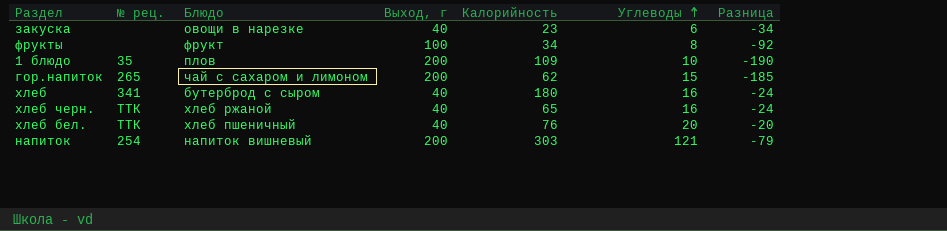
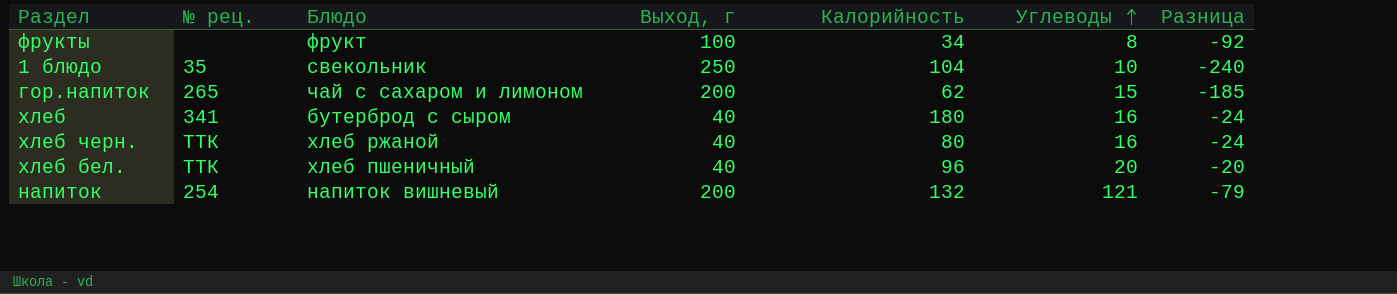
row закуска: none | овощи в нарезке | 40 | 23 | 6 | -34 -> none
1 блюдо | Блюдо: плов -> свекольник
1 блюдо | Выход, г: 200 -> 250
1 блюдо | Калорийность: 109 -> 104
1 блюдо | Разница: -190 -> -240
хлеб черн. | Калорийность: 65 -> 80
хлеб бел. | Калорийность: 76 -> 96
напиток | Калорийность: 303 -> 132

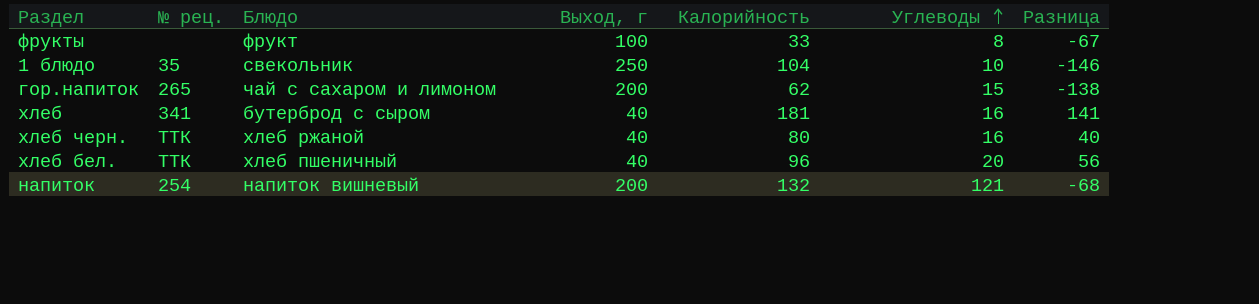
column Разница | formula: [Углеводы] - [Выход, г] -> [Калорийность] - [Выход, г]
фрукты | Калорийность: 34 -> 33
хлеб | Калорийность: 180 -> 181

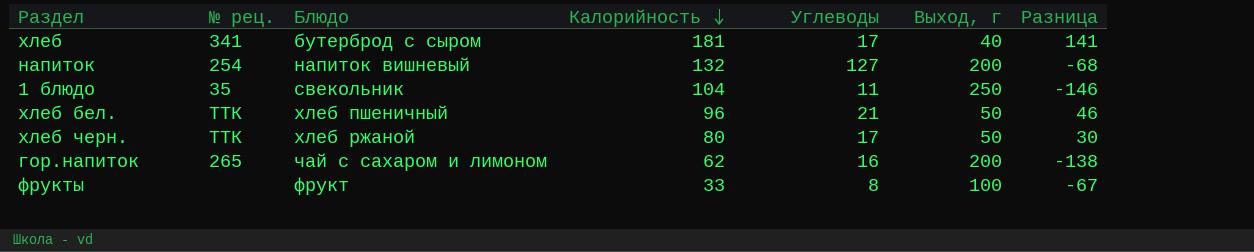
row order: Углеводы ascending -> Калорийность descending
column Выход, г | position: 4 -> 6
хлеб | Углеводы: 16 -> 17
напиток | Углеводы: 121 -> 127
1 блюдо | Углеводы: 10 -> 11
хлеб бел. | Углеводы: 20 -> 21
хлеб бел. | Выход, г: 40 -> 50
хлеб бел. | Разница: 56 -> 46
хлеб черн. | Углеводы: 16 -> 17
хлеб черн. | Выход, г: 40 -> 50
хлеб черн. | Разница: 40 -> 30
гор.напиток | Углеводы: 15 -> 16

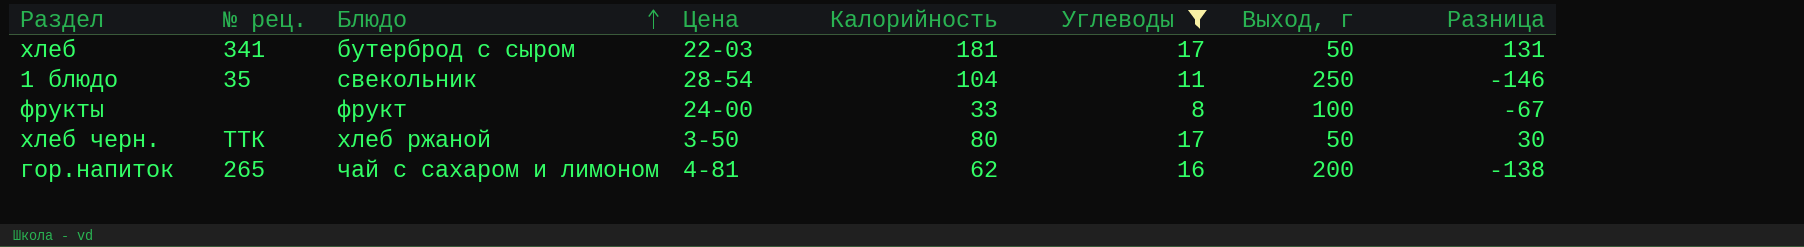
filter: none -> Углеводы <= 17
row order: Калорийность descending -> Блюдо ascending
column Цена | position: none -> 4
хлеб | Выход, г: 40 -> 50
хлеб | Разница: 141 -> 131

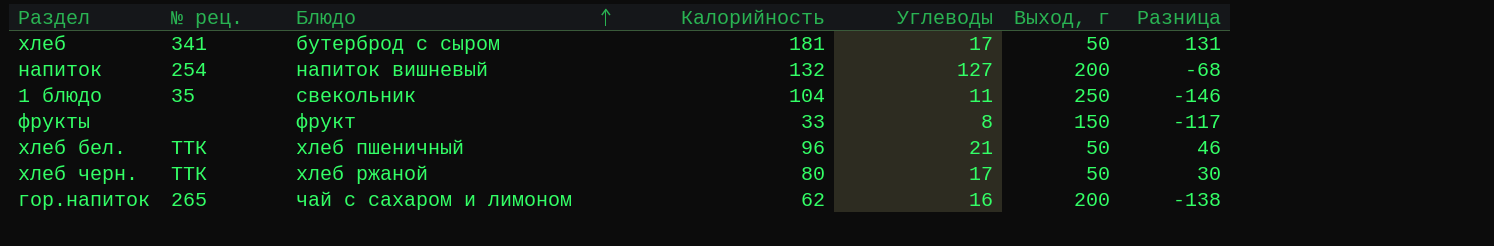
filter: Углеводы <= 17 -> none
column Цена | position: 4 -> none
фрукты | Выход, г: 100 -> 150
фрукты | Разница: -67 -> -117

